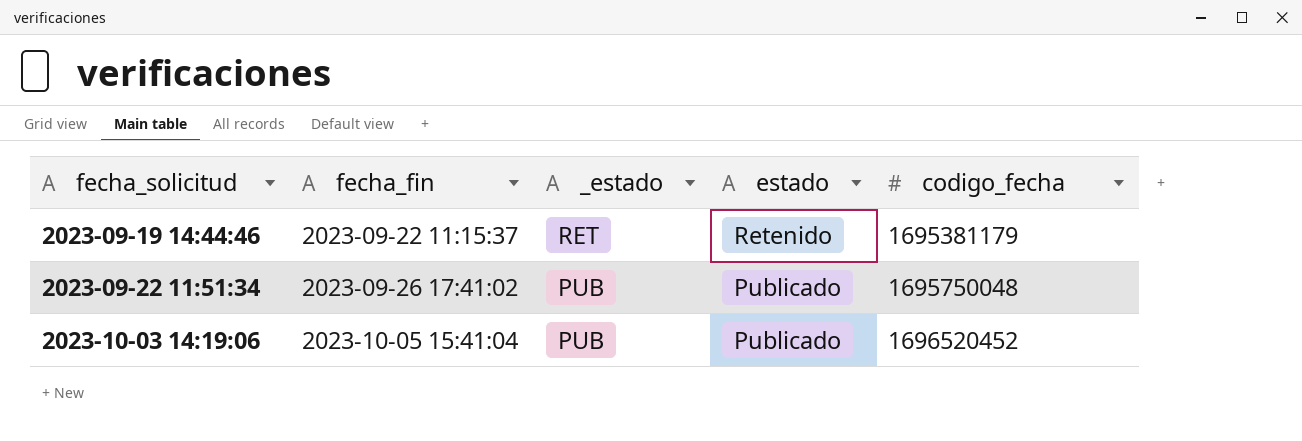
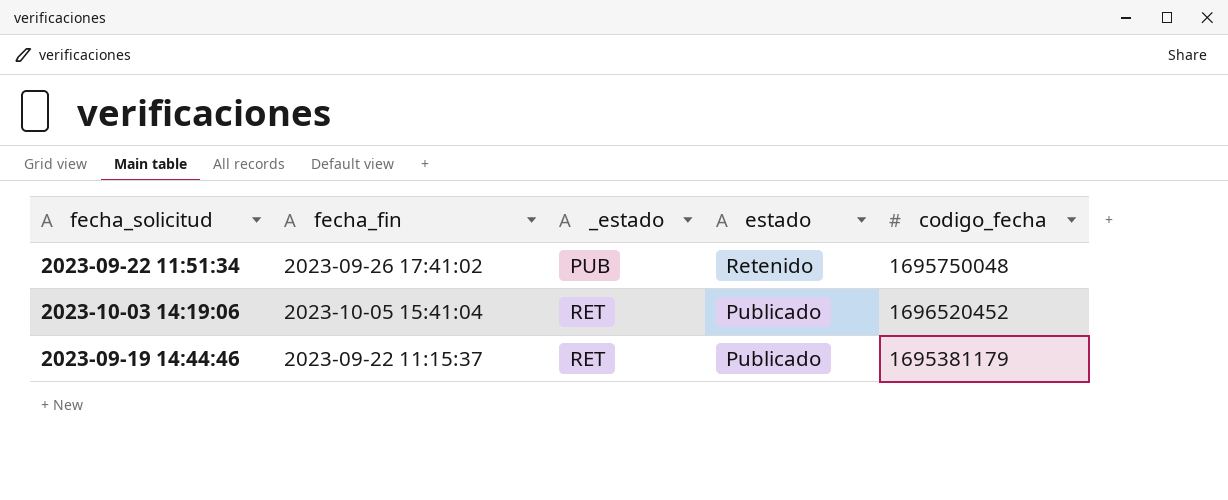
row order: fecha_solicitud ascending -> _estado ascending
2023-09-22 11:51:34 | estado: Publicado -> Retenido
2023-10-03 14:19:06 | _estado: PUB -> RET
2023-09-19 14:44:46 | estado: Retenido -> Publicado

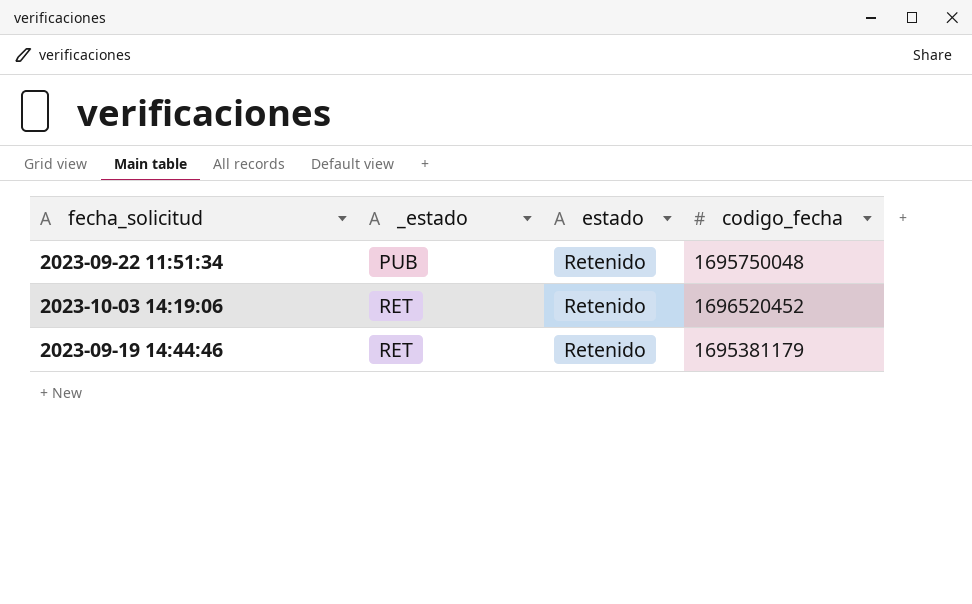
column fecha_fin | position: 2 -> none
2023-10-03 14:19:06 | estado: Publicado -> Retenido
2023-09-19 14:44:46 | estado: Publicado -> Retenido

